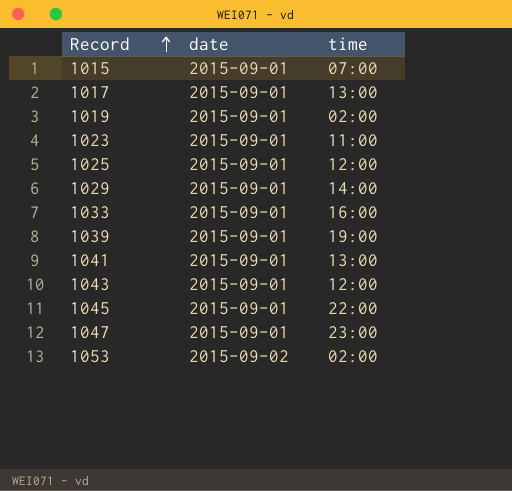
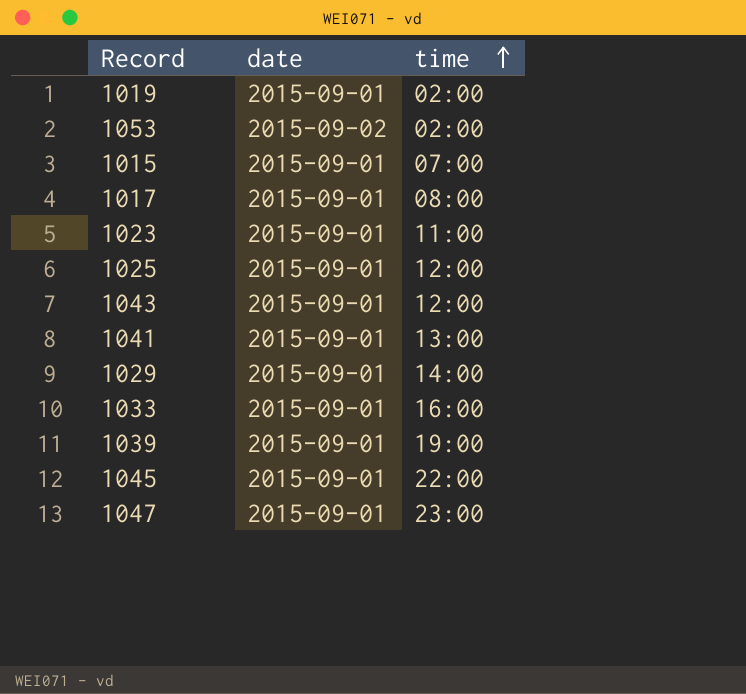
row order: Record ascending -> time ascending
1017 | time: 13:00 -> 08:00

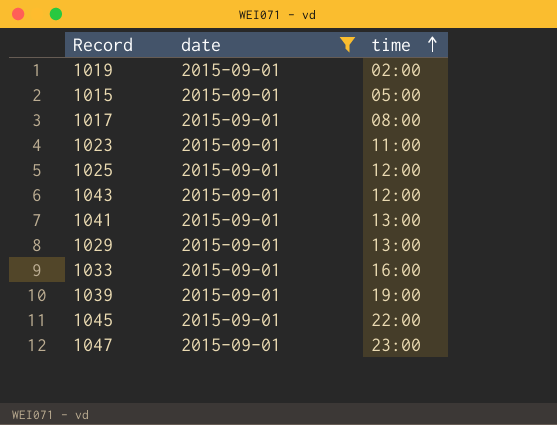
filter: none -> date = 2015-09-01
1015 | time: 07:00 -> 05:00
1029 | time: 14:00 -> 13:00

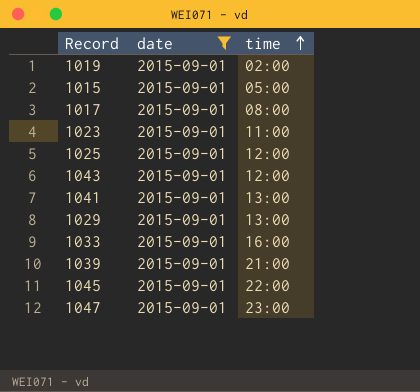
1039 | time: 19:00 -> 21:00

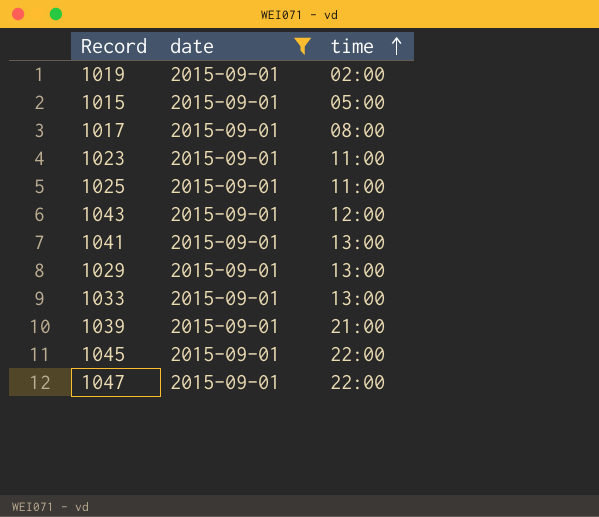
1025 | time: 12:00 -> 11:00
1033 | time: 16:00 -> 13:00
1047 | time: 23:00 -> 22:00

